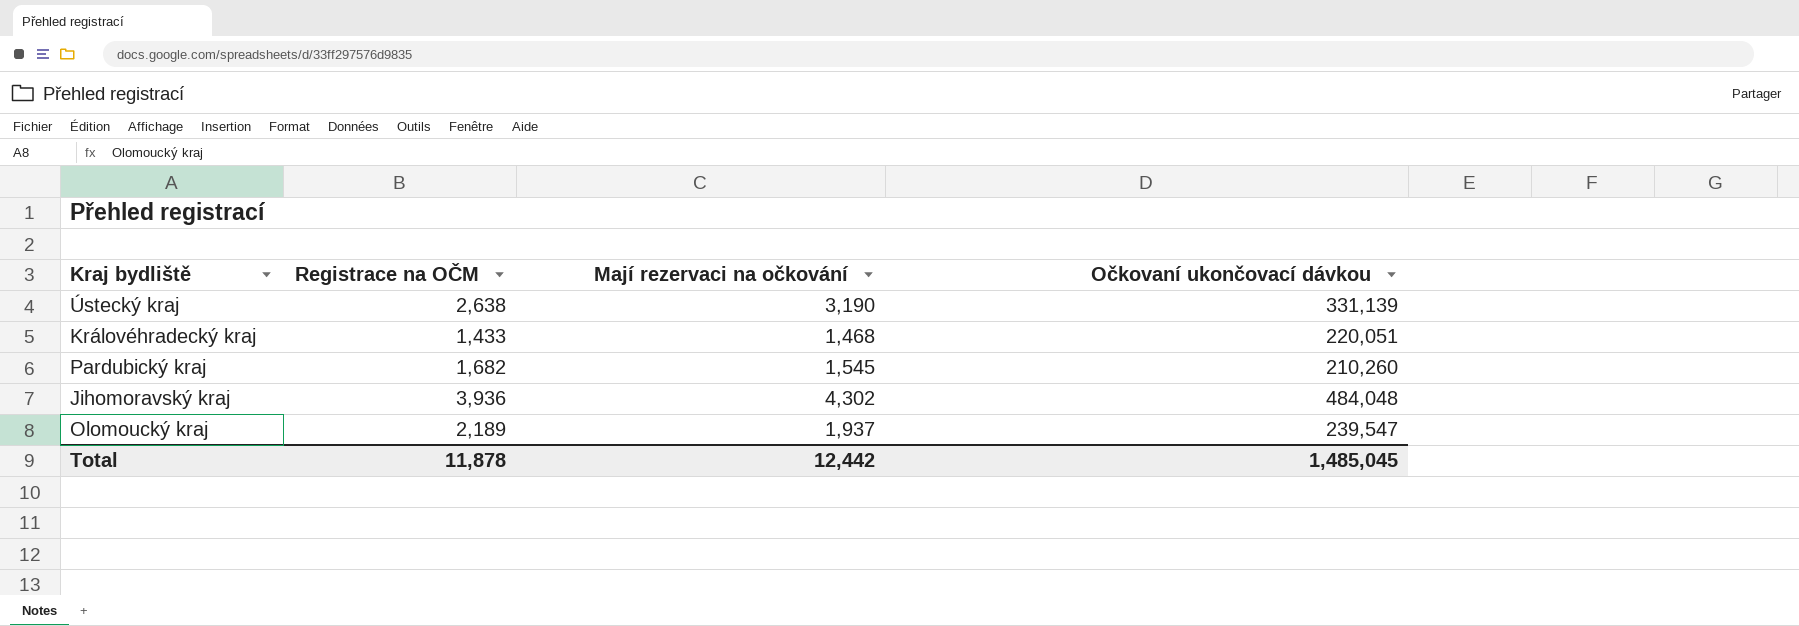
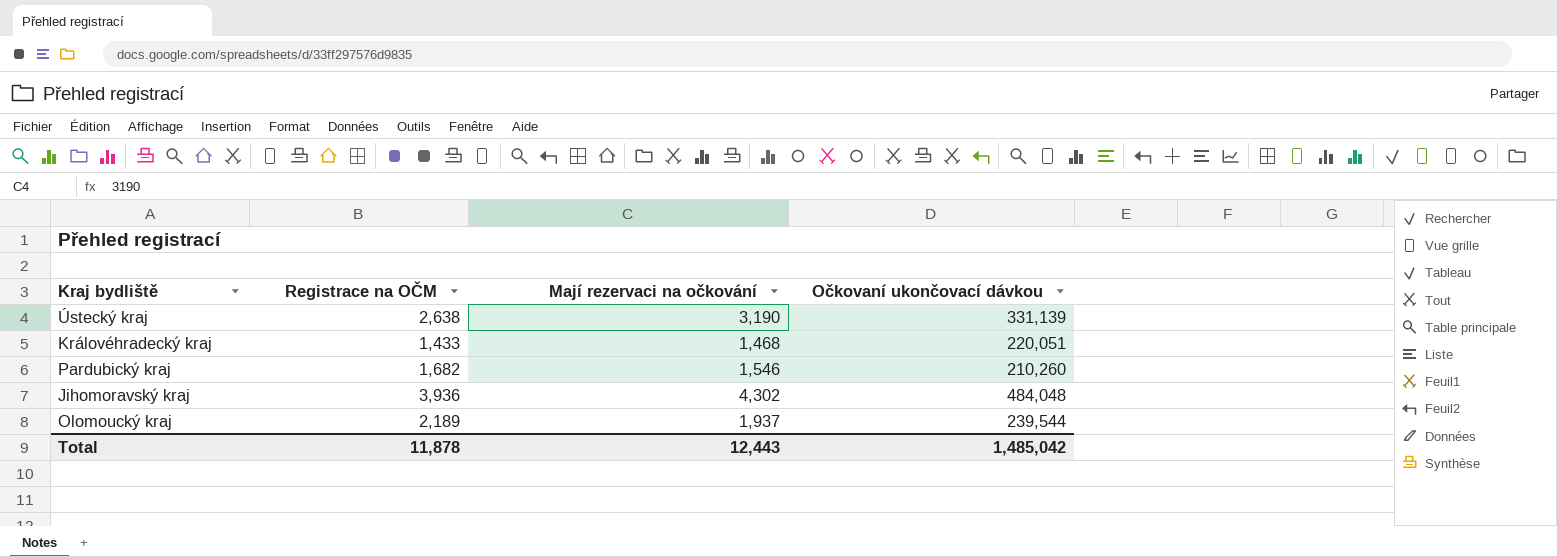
Pardubický kraj | Mají rezervaci na očkování: 1,545 -> 1,546
Olomoucký kraj | Očkovaní ukončovací dávkou: 239,547 -> 239,544
Total | Mají rezervaci na očkování: 12,442 -> 12,443
Total | Očkovaní ukončovací dávkou: 1,485,045 -> 1,485,042

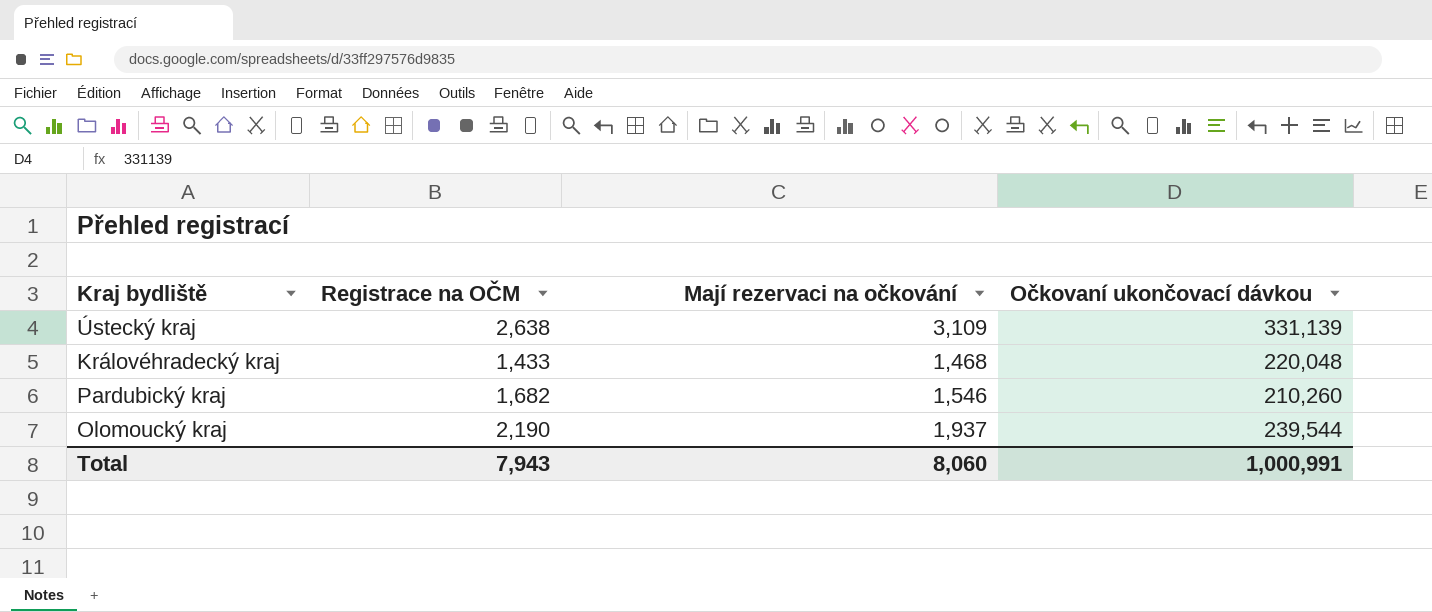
row Jihomoravský kraj: 3,936 | 4,302 | 484,048 -> none
Ústecký kraj | Mají rezervaci na očkování: 3,190 -> 3,109
Královéhradecký kraj | Očkovaní ukončovací dávkou: 220,051 -> 220,048
Olomoucký kraj | Registrace na OČM: 2,189 -> 2,190
Total | Registrace na OČM: 11,878 -> 7,943
Total | Mají rezervaci na očkování: 12,443 -> 8,060
Total | Očkovaní ukončovací dávkou: 1,485,042 -> 1,000,991

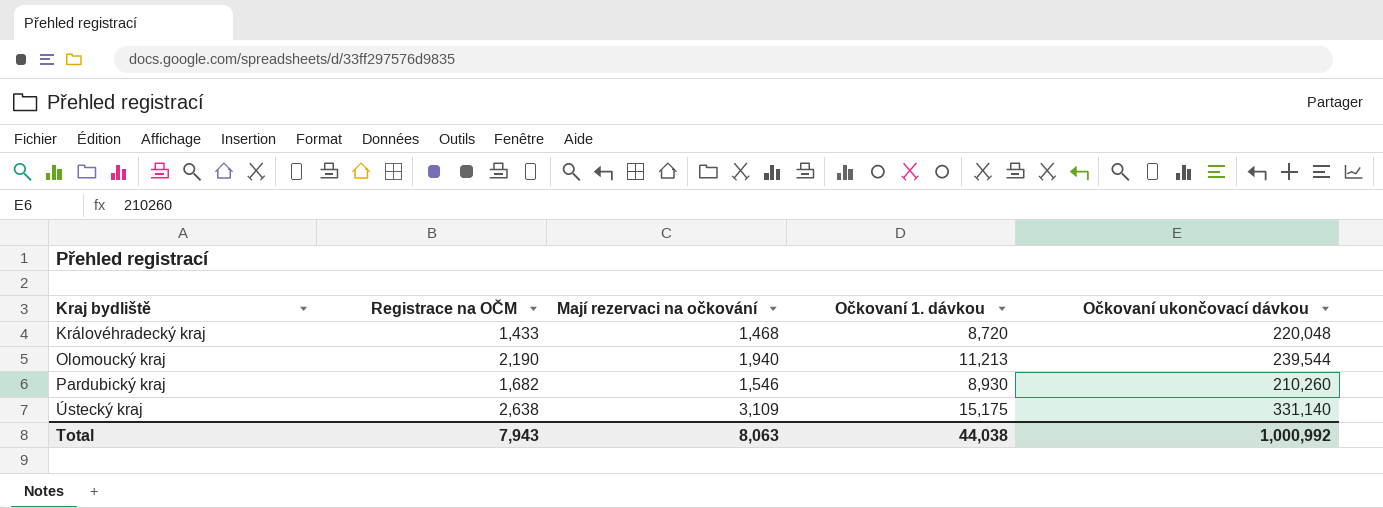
row order: none -> Kraj bydliště ascending
column Očkovaní 1. dávkou | position: none -> 4
Olomoucký kraj | Mají rezervaci na očkování: 1,937 -> 1,940
Ústecký kraj | Očkovaní ukončovací dávkou: 331,139 -> 331,140
Total | Mají rezervaci na očkování: 8,060 -> 8,063
Total | Očkovaní ukončovací dávkou: 1,000,991 -> 1,000,992

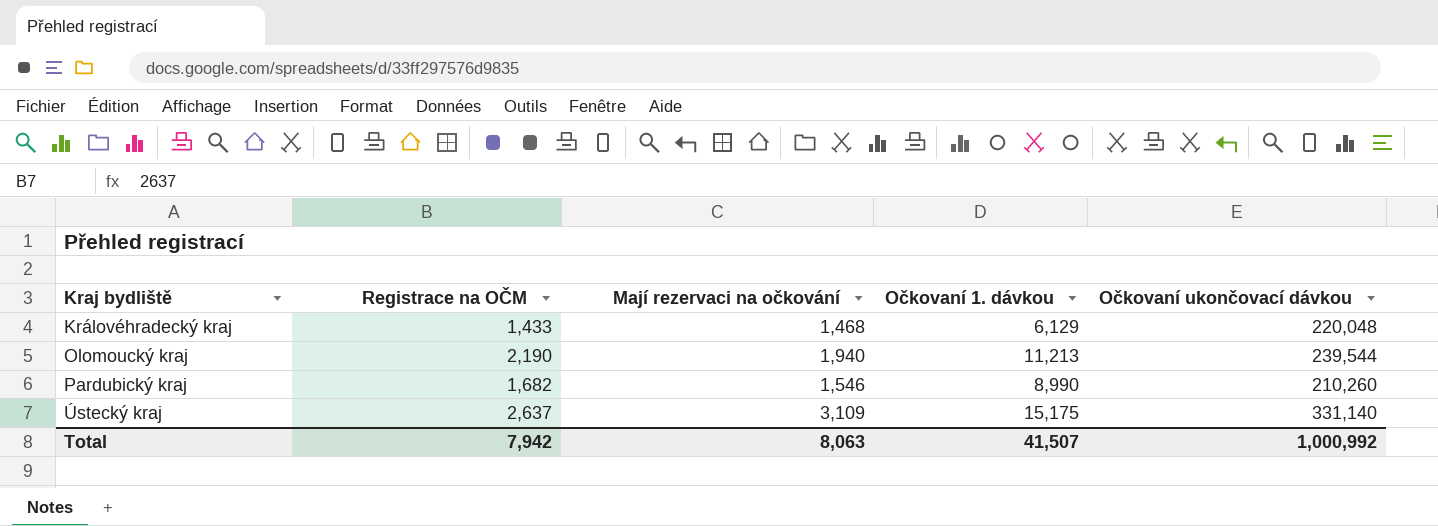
Královéhradecký kraj | Očkovaní 1. dávkou: 8,720 -> 6,129
Pardubický kraj | Očkovaní 1. dávkou: 8,930 -> 8,990
Ústecký kraj | Registrace na OČM: 2,638 -> 2,637
Total | Registrace na OČM: 7,943 -> 7,942
Total | Očkovaní 1. dávkou: 44,038 -> 41,507

